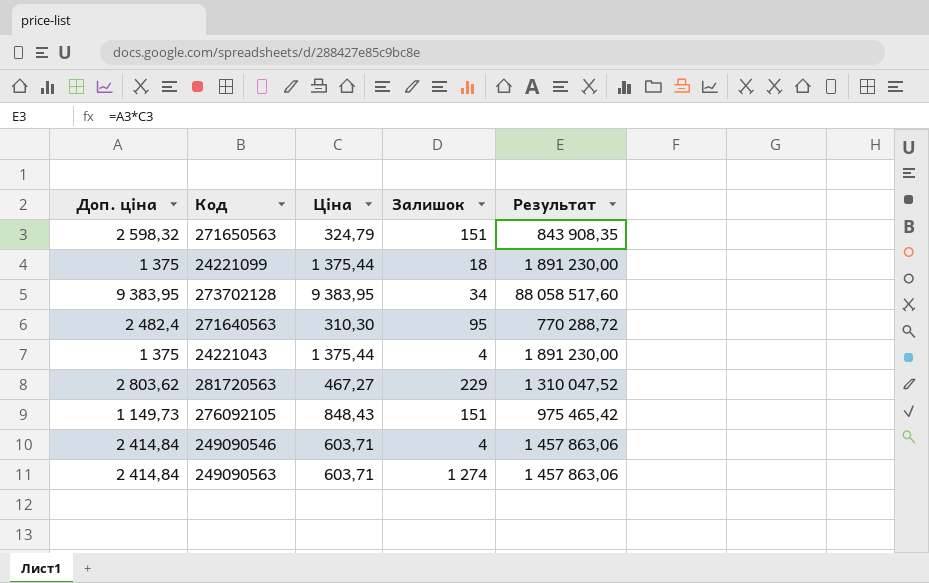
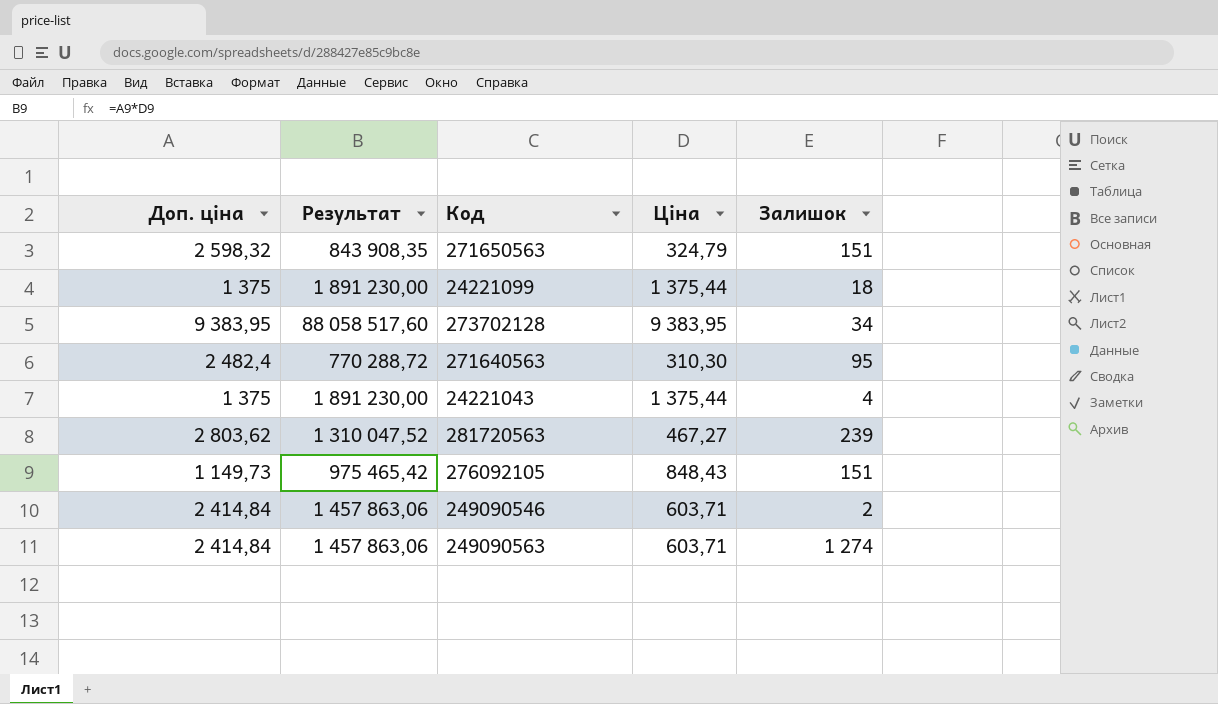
column Результат | position: 5 -> 2
281720563 | Залишок: 229 -> 239
249090546 | Залишок: 4 -> 2

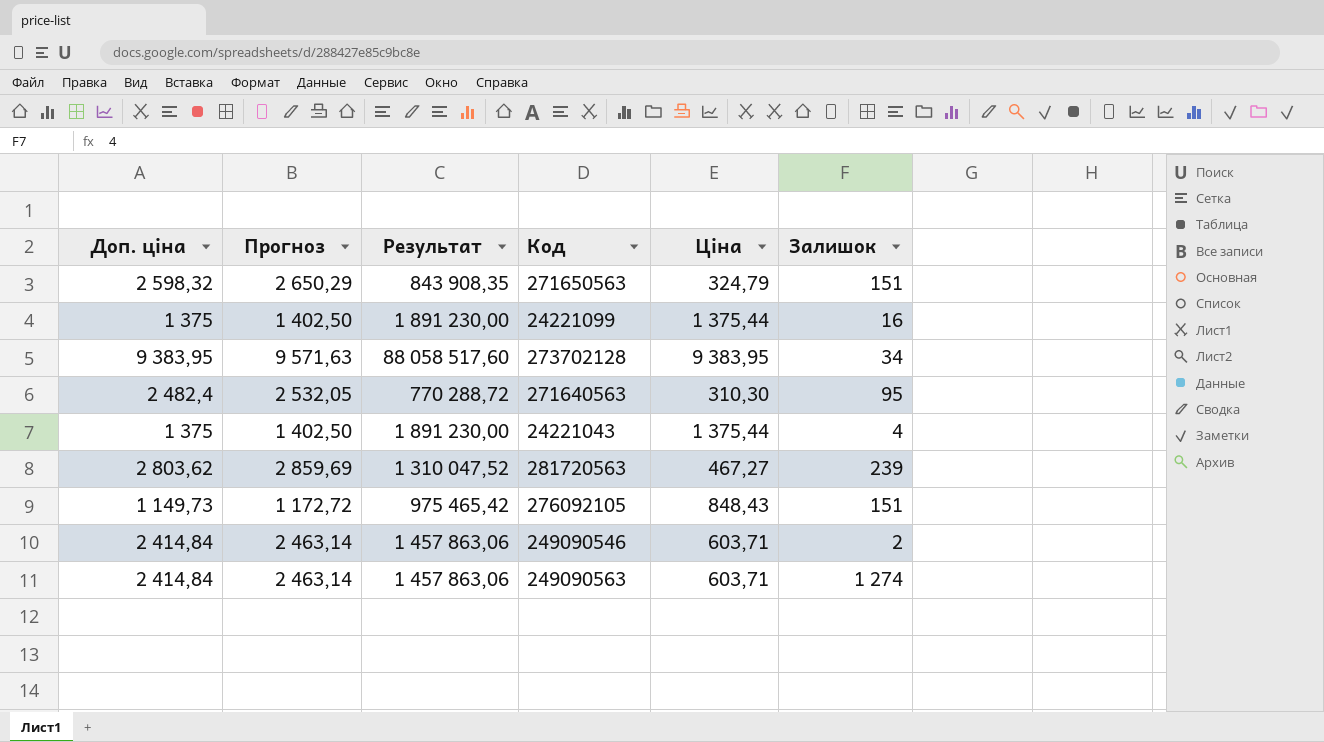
column Прогноз | formula: none -> [Доп. ціна] * 1,02
24221099 | Залишок: 18 -> 16

